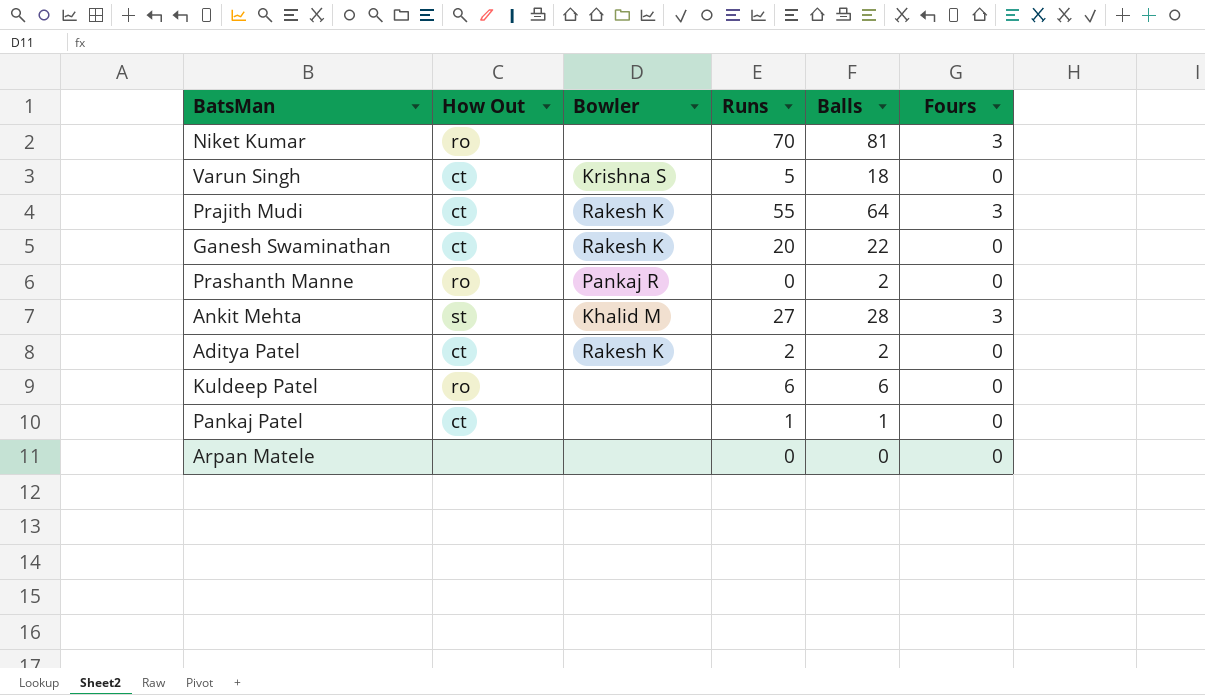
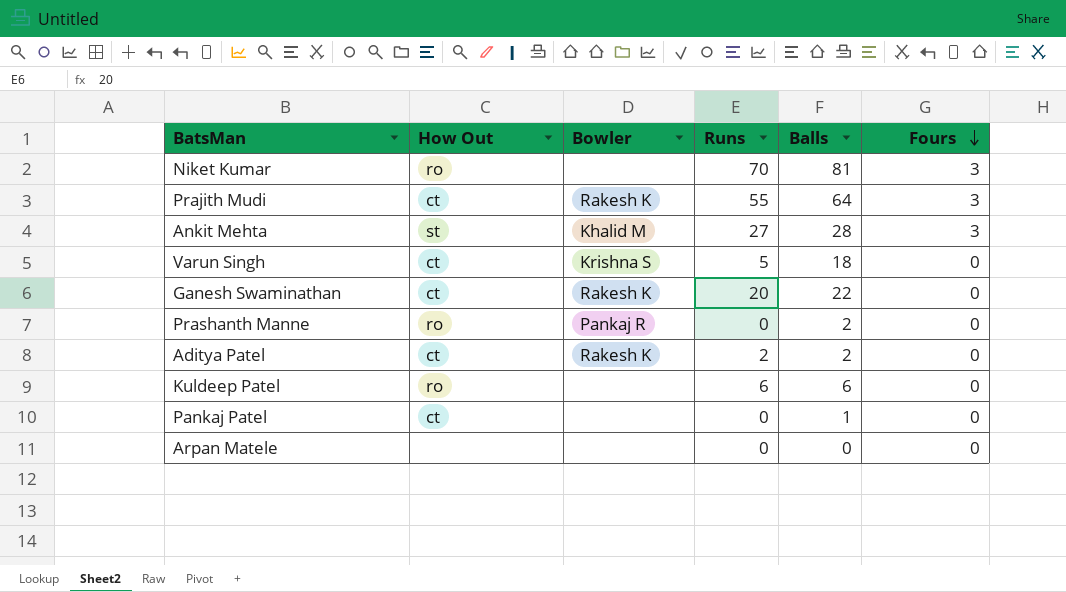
row order: none -> Fours descending
Pankaj Patel | Runs: 1 -> 0

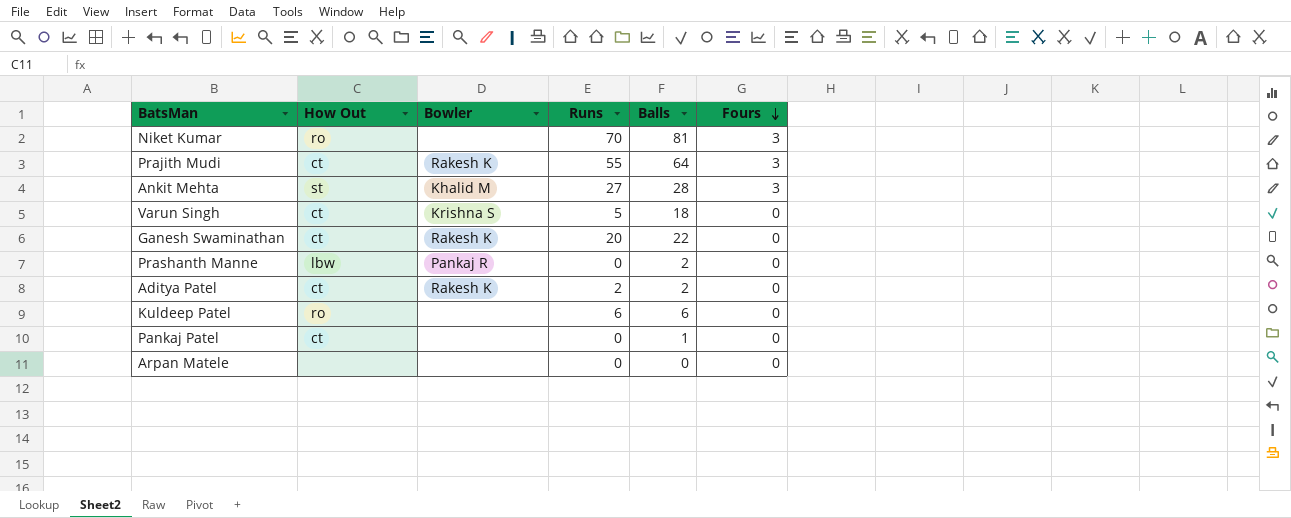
Prashanth Manne | How Out: ro -> lbw

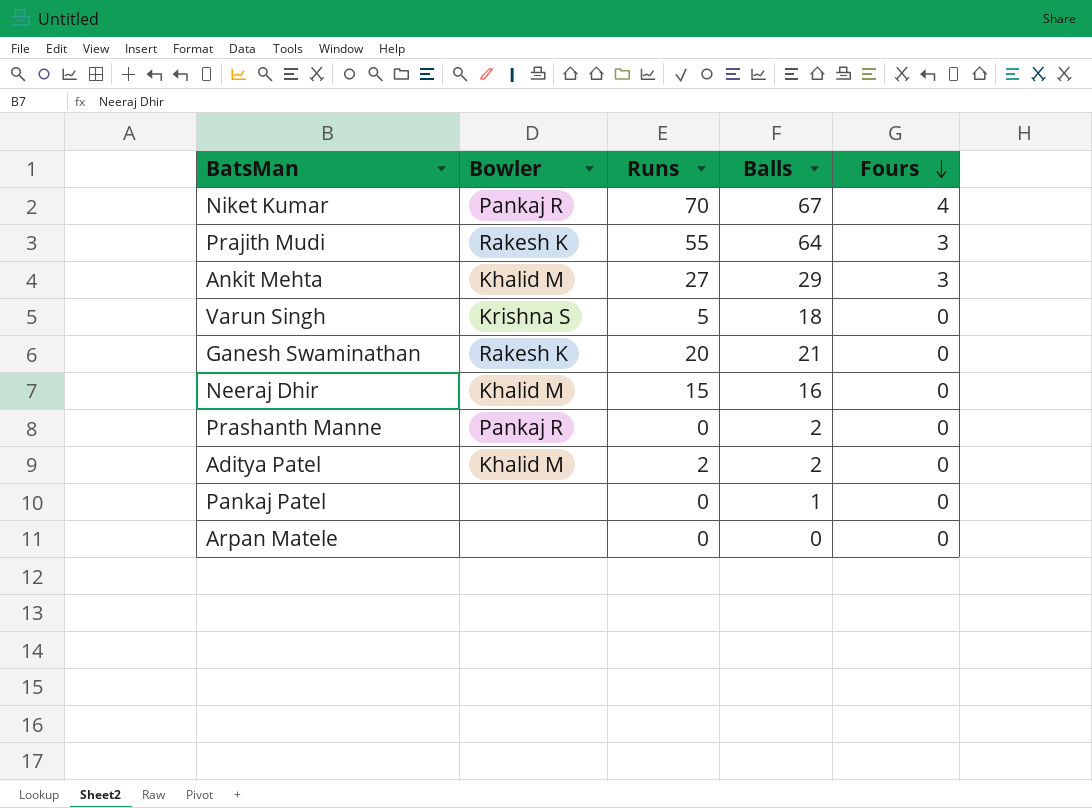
column How Out | position: 2 -> none
row Kuldeep Patel: ro | none | 6 | 6 | 0 -> none
Niket Kumar | Bowler: none -> Pankaj R
Niket Kumar | Balls: 81 -> 67
Niket Kumar | Fours: 3 -> 4
Ankit Mehta | Balls: 28 -> 29
Ganesh Swaminathan | Balls: 22 -> 21
row Neeraj Dhir: none -> Khalid M | 15 | 16 | 0
Aditya Patel | Bowler: Rakesh K -> Khalid M

